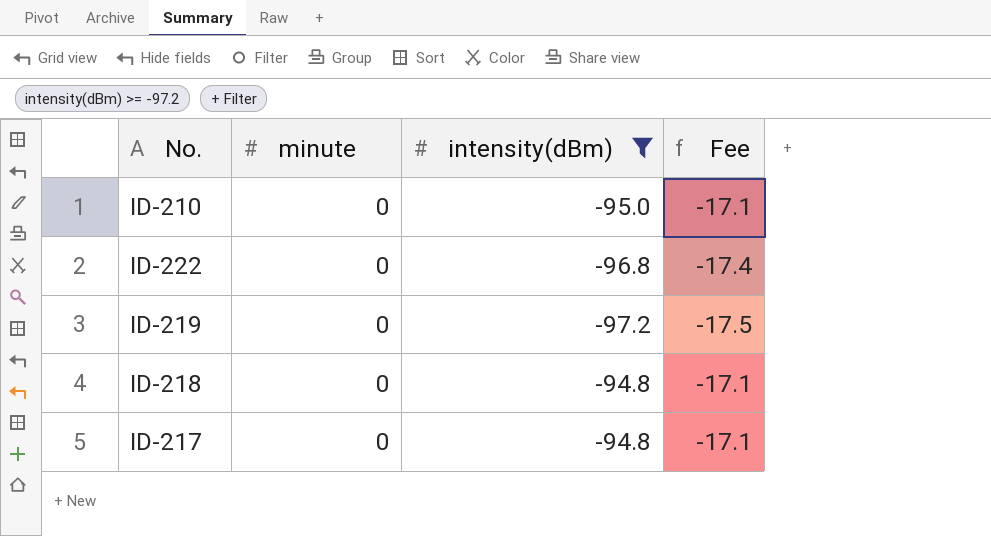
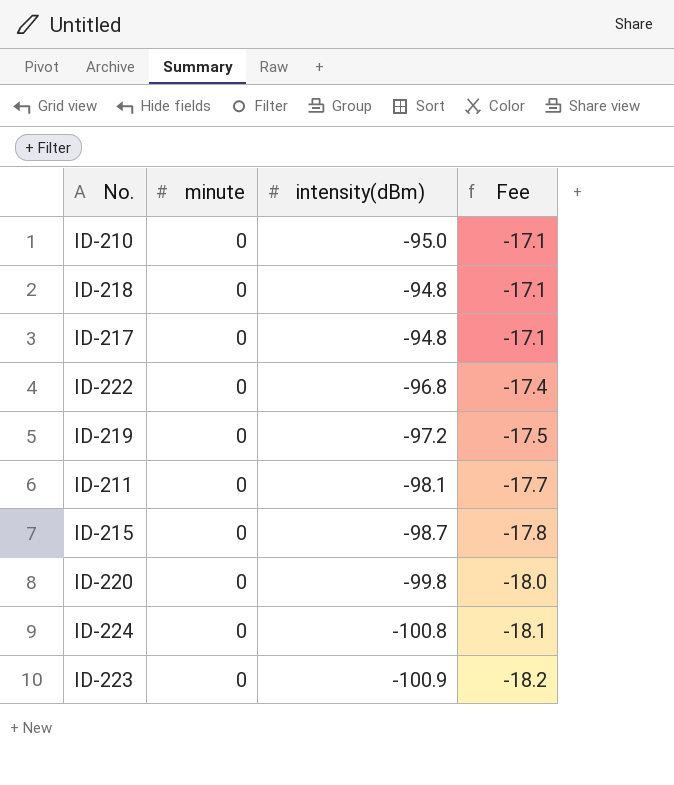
filter: intensity(dBm) >= -97.2 -> none
row order: none -> Fee descending

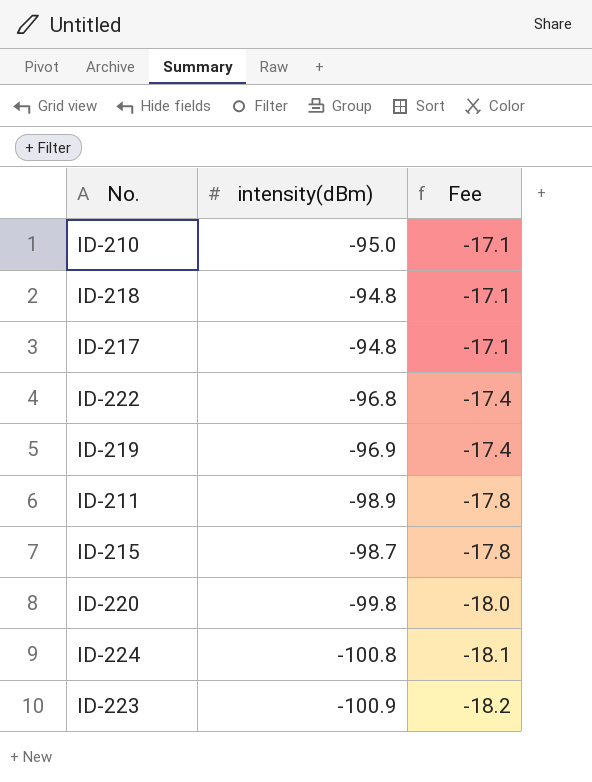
column minute | position: 2 -> none
ID-219 | intensity(dBm): -97.2 -> -96.9
ID-219 | Fee: -17.5 -> -17.4
ID-211 | intensity(dBm): -98.1 -> -98.9
ID-211 | Fee: -17.7 -> -17.8

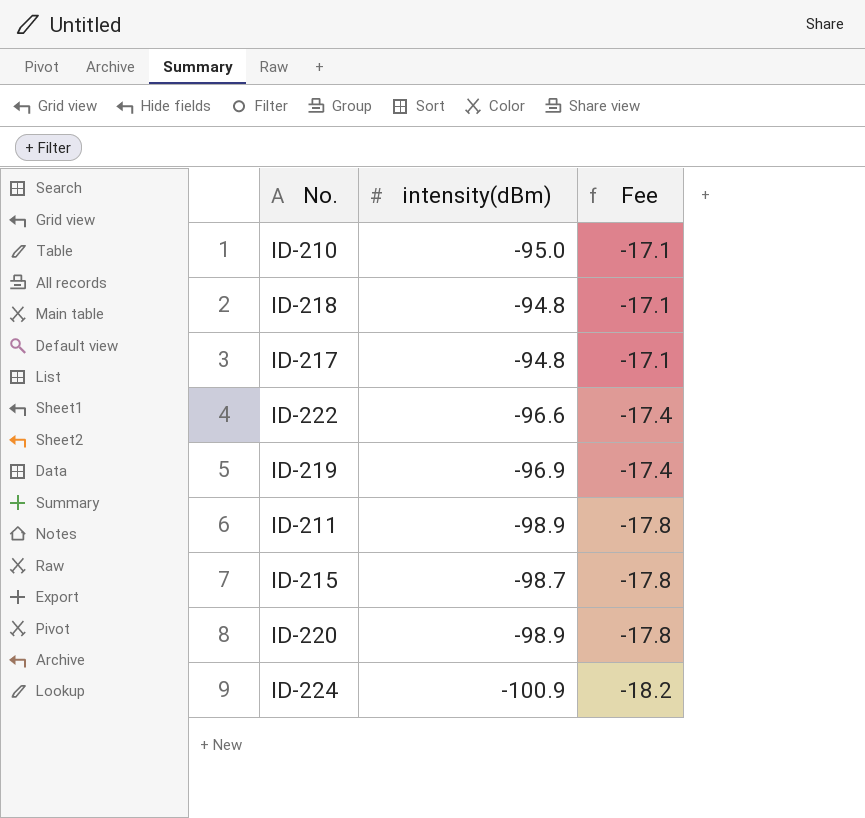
row ID-223: -100.9 | -18.2 -> none
ID-222 | intensity(dBm): -96.8 -> -96.6
ID-220 | intensity(dBm): -99.8 -> -98.9
ID-220 | Fee: -18.0 -> -17.8
ID-224 | intensity(dBm): -100.8 -> -100.9
ID-224 | Fee: -18.1 -> -18.2

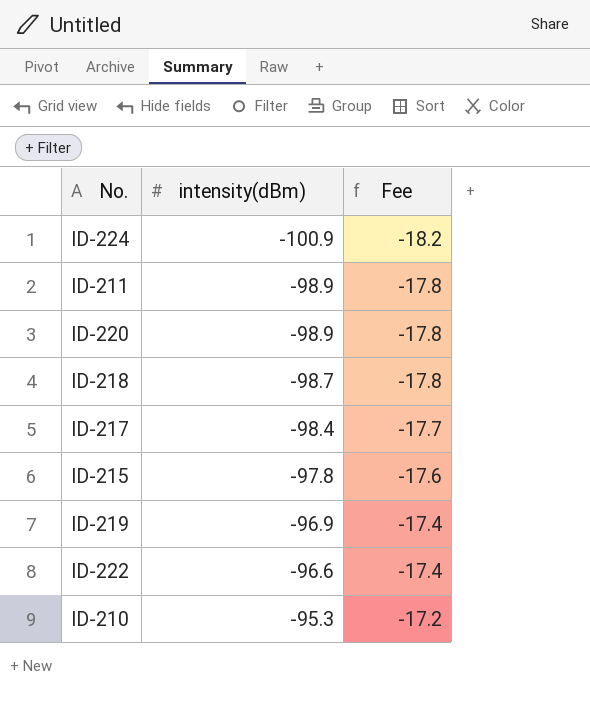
row order: Fee descending -> intensity(dBm) ascending
ID-218 | intensity(dBm): -94.8 -> -98.7
ID-218 | Fee: -17.1 -> -17.8
ID-217 | intensity(dBm): -94.8 -> -98.4
ID-217 | Fee: -17.1 -> -17.7
ID-215 | intensity(dBm): -98.7 -> -97.8
ID-215 | Fee: -17.8 -> -17.6
ID-210 | intensity(dBm): -95.0 -> -95.3
ID-210 | Fee: -17.1 -> -17.2

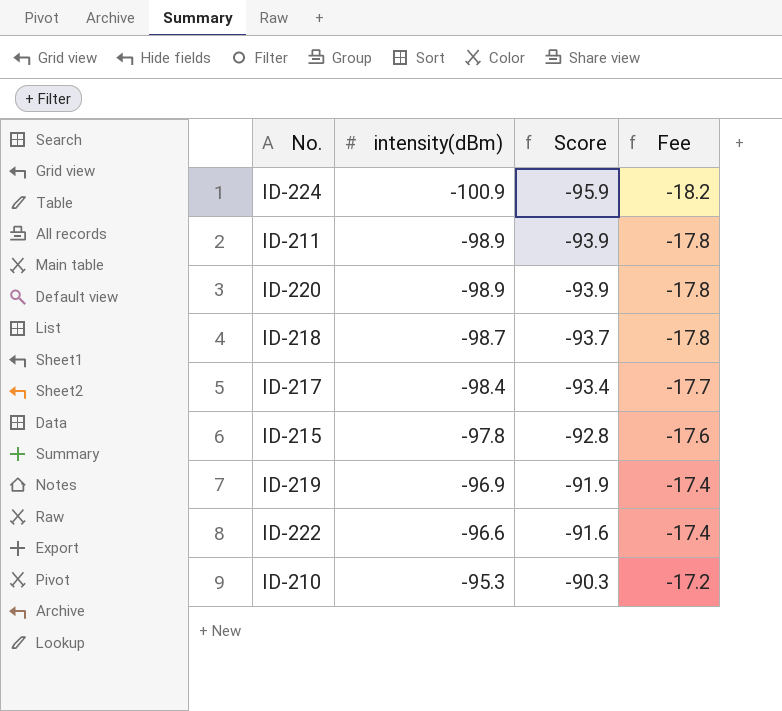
column Score | formula: none -> [intensity(dBm)] + 5

